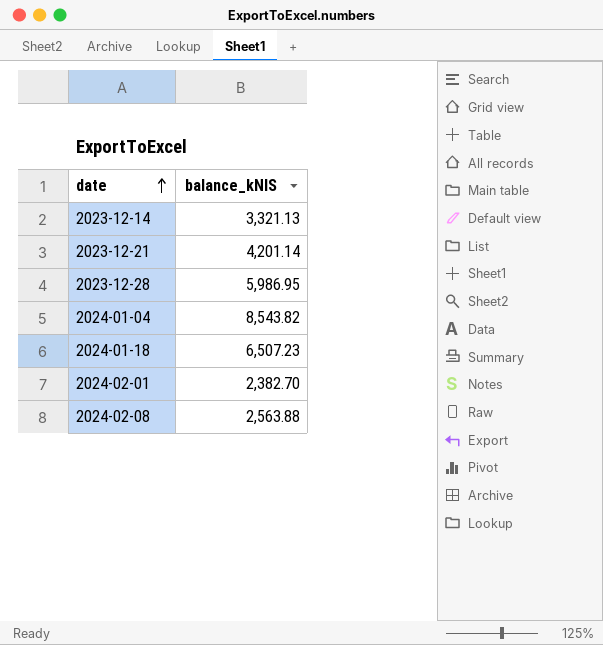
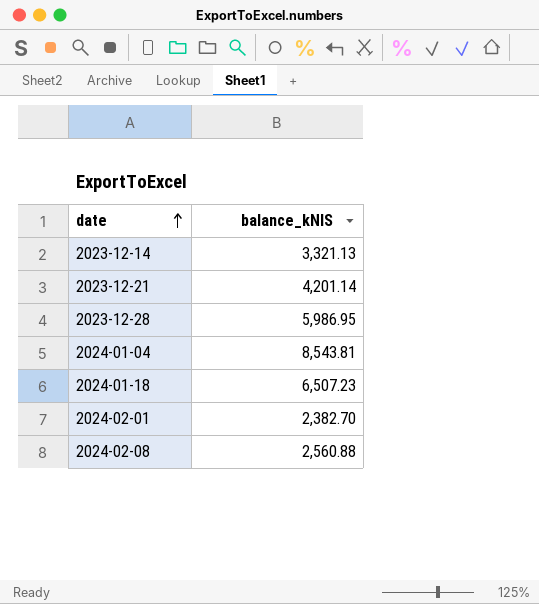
2024-01-04 | balance_kNIS: 8,543.82 -> 8,543.81
2024-02-08 | balance_kNIS: 2,563.88 -> 2,560.88

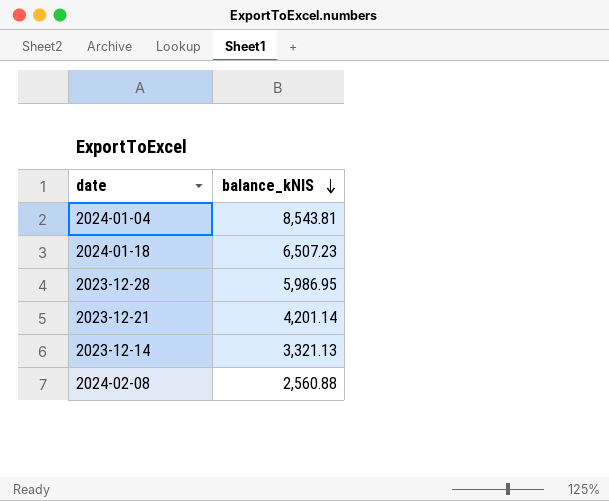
row order: date ascending -> balance_kNIS descending
row 2024-02-01: 2,382.70 -> none

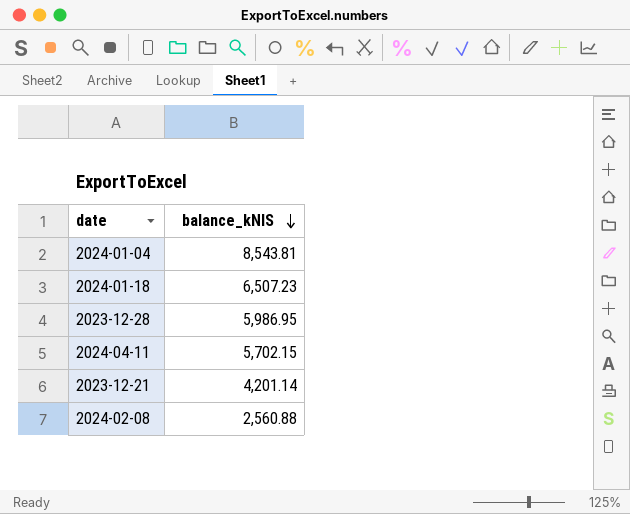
row 2023-12-14: 3,321.13 -> none
row 2024-04-11: none -> 5,702.15

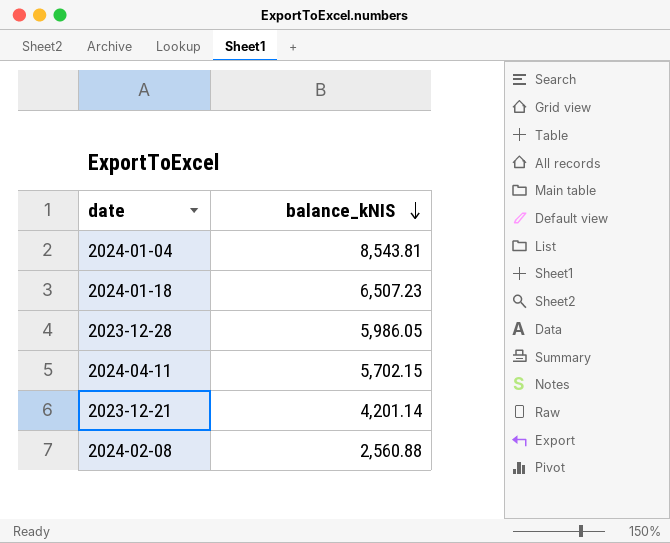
2023-12-28 | balance_kNIS: 5,986.95 -> 5,986.05

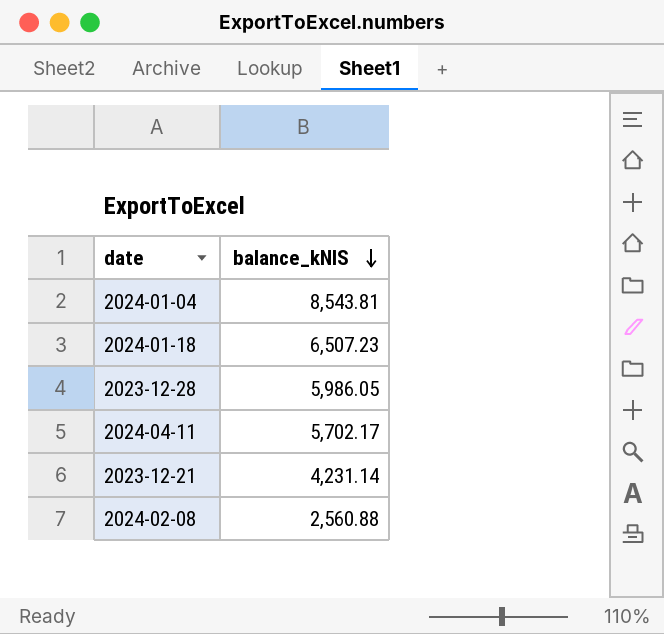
2024-04-11 | balance_kNIS: 5,702.15 -> 5,702.17
2023-12-21 | balance_kNIS: 4,201.14 -> 4,231.14

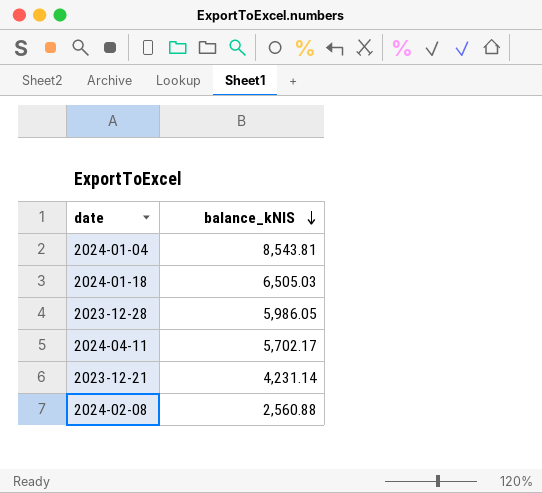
2024-01-18 | balance_kNIS: 6,507.23 -> 6,505.03

